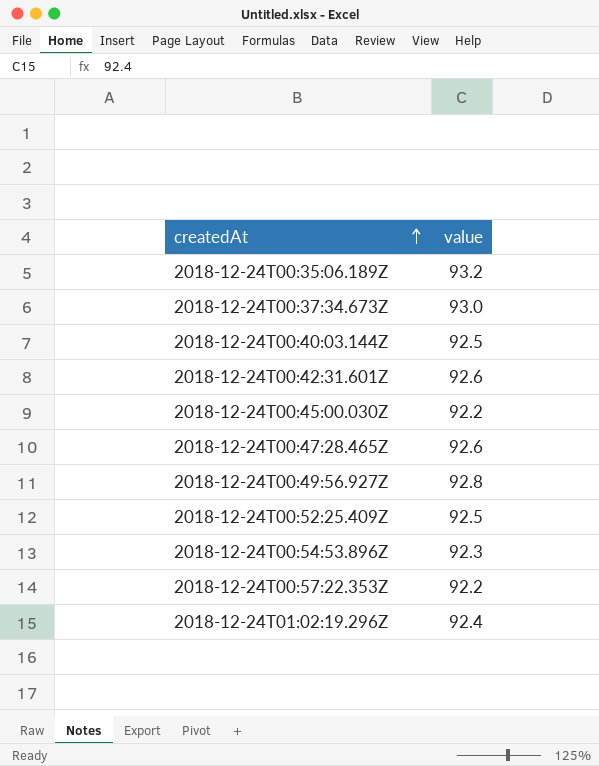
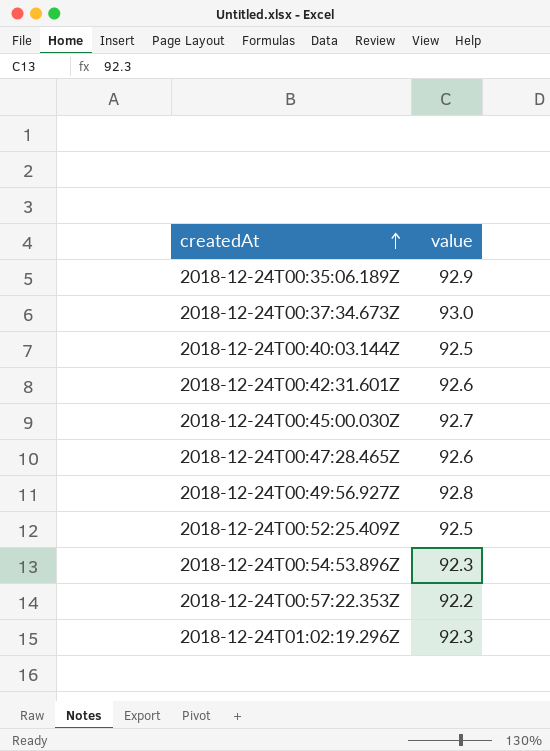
2018-12-24T00:35:06.189Z | value: 93.2 -> 92.9
2018-12-24T00:45:00.030Z | value: 92.2 -> 92.7
2018-12-24T01:02:19.296Z | value: 92.4 -> 92.3

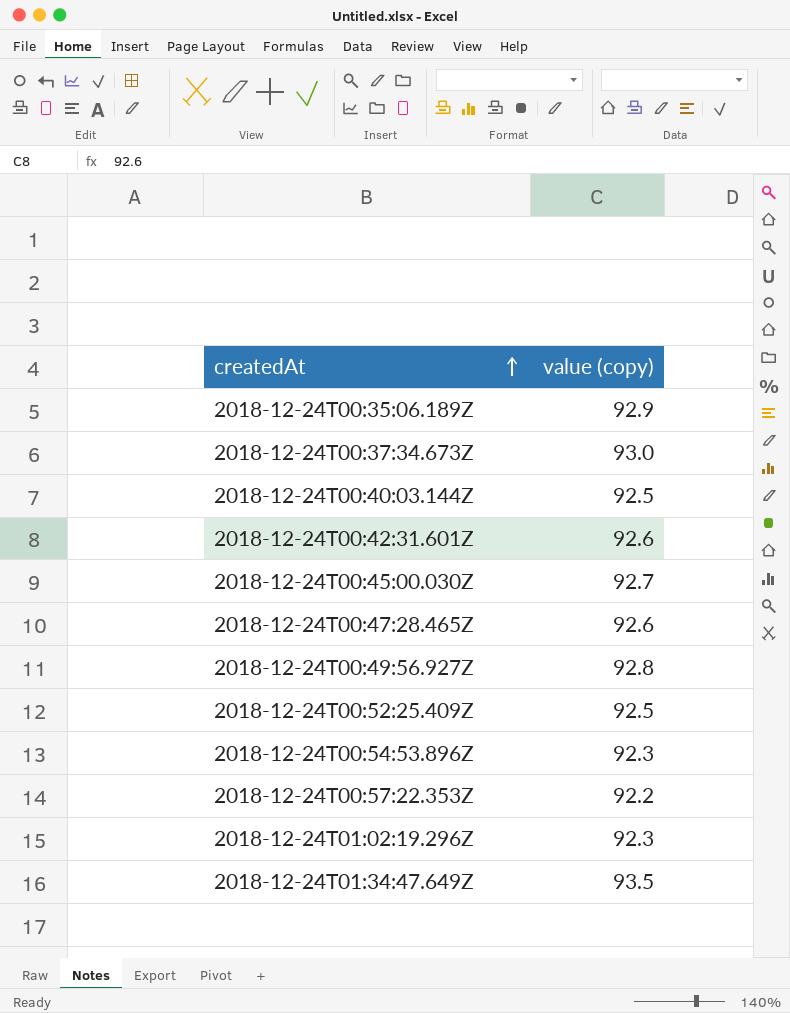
column name: value -> value (copy)
row 2018-12-24T01:34:47.649Z: none -> 93.5

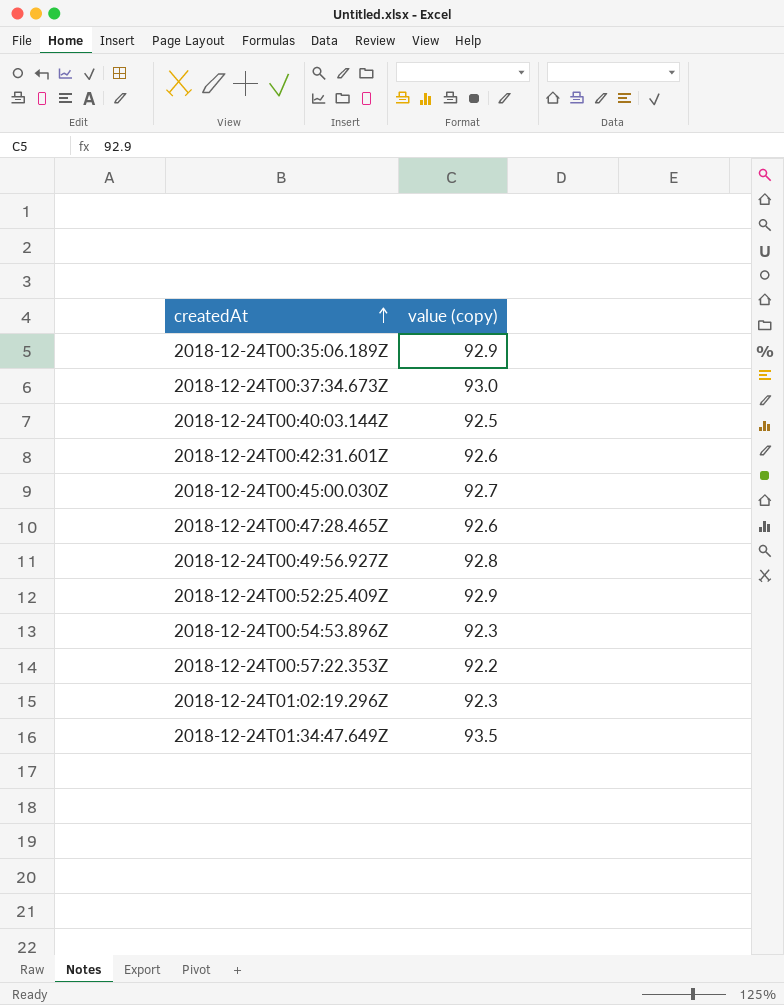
2018-12-24T00:52:25.409Z | value (copy): 92.5 -> 92.9

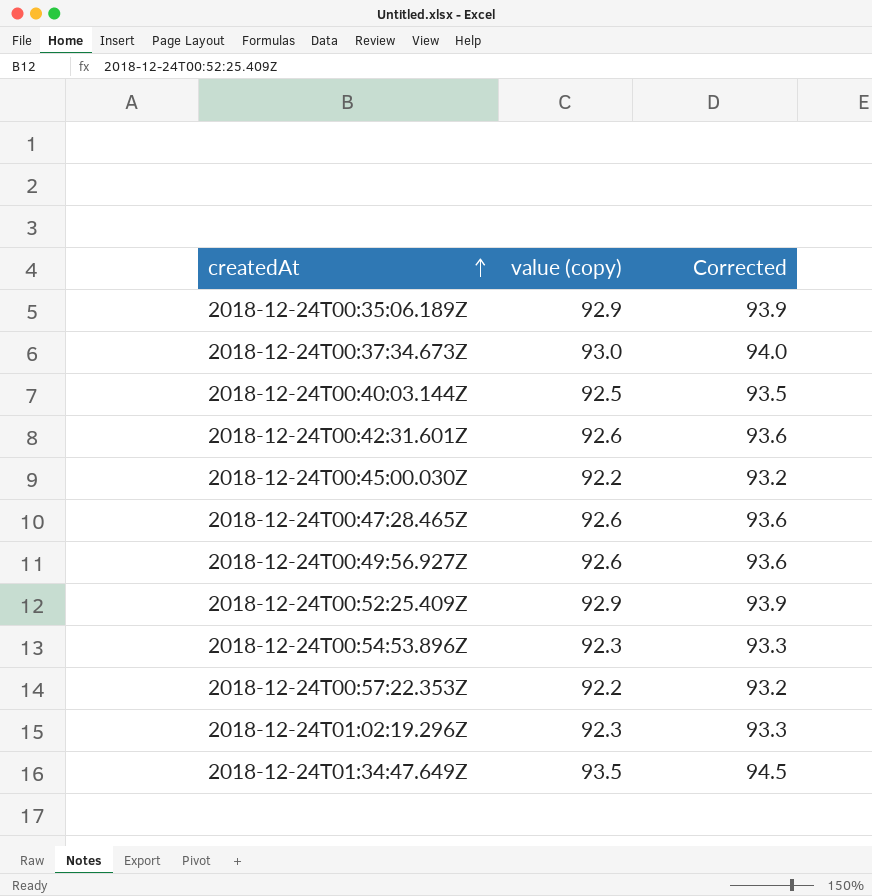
column Corrected | formula: none -> [value (copy)] + 1
2018-12-24T00:45:00.030Z | value (copy): 92.7 -> 92.2
2018-12-24T00:49:56.927Z | value (copy): 92.8 -> 92.6

